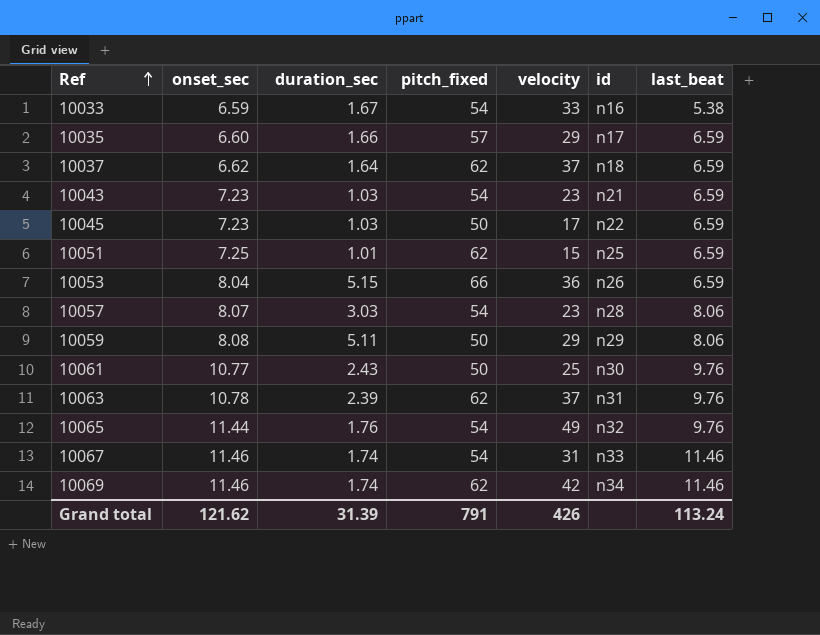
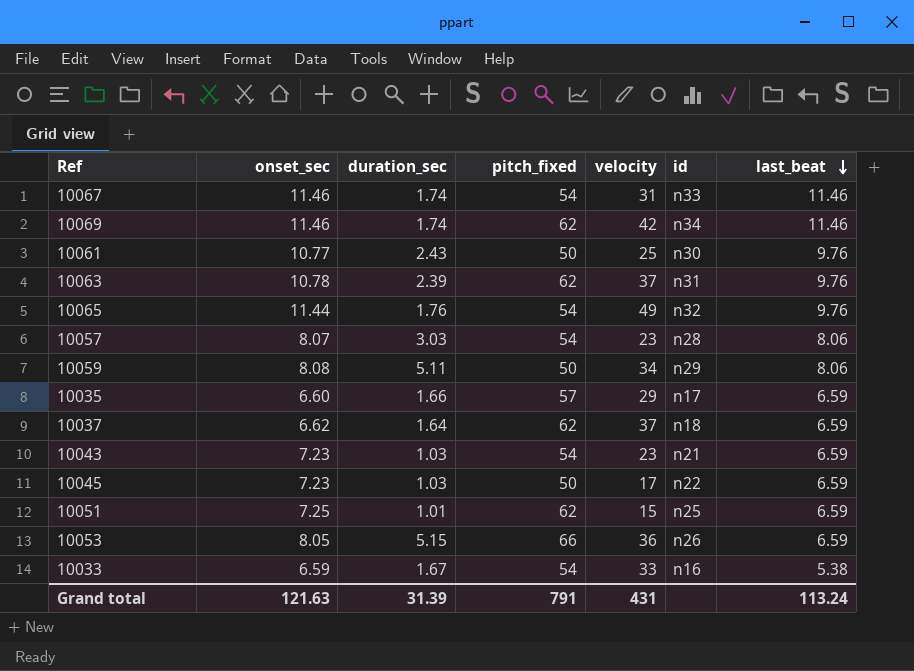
row order: Ref ascending -> last_beat descending
10059 | velocity: 29 -> 34
10053 | onset_sec: 8.04 -> 8.05
Grand total | onset_sec: 121.62 -> 121.63
Grand total | velocity: 426 -> 431

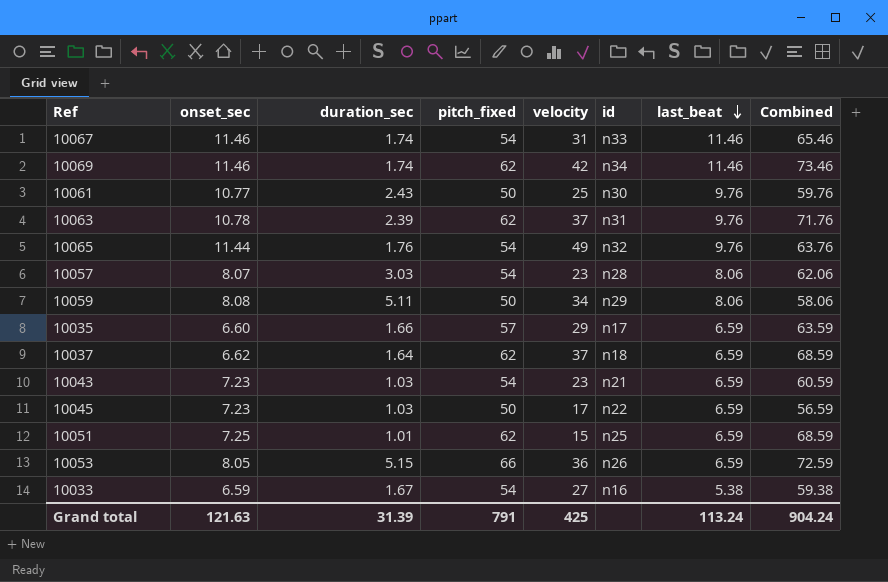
column Combined | formula: none -> [pitch_fixed] + [last_beat]
10033 | velocity: 33 -> 27
Grand total | velocity: 431 -> 425

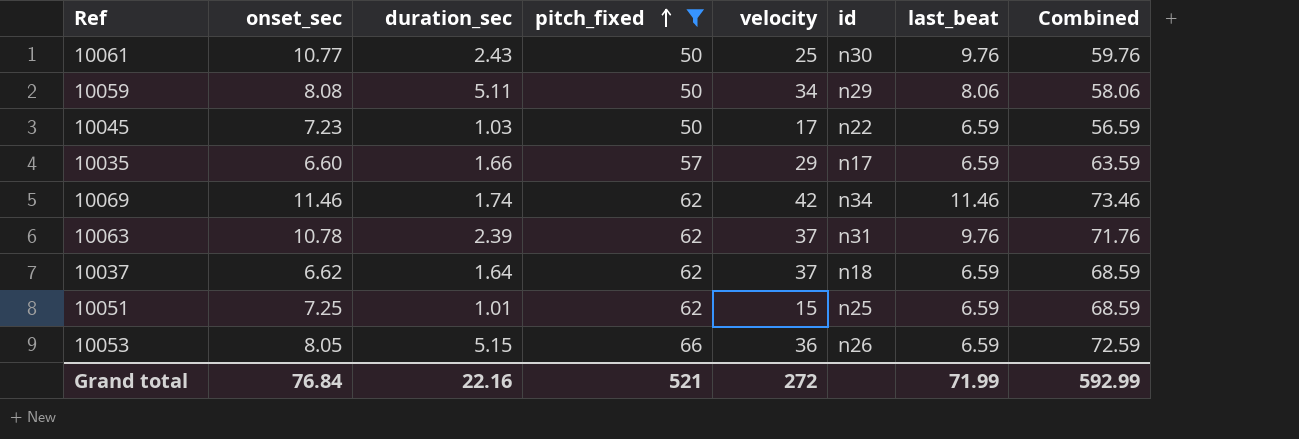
filter: none -> pitch_fixed != 54
row order: last_beat descending -> pitch_fixed ascending
Grand total | onset_sec: 121.63 -> 76.84
Grand total | duration_sec: 31.39 -> 22.16
Grand total | pitch_fixed: 791 -> 521
Grand total | velocity: 425 -> 272
Grand total | last_beat: 113.24 -> 71.99
Grand total | Combined: 904.24 -> 592.99

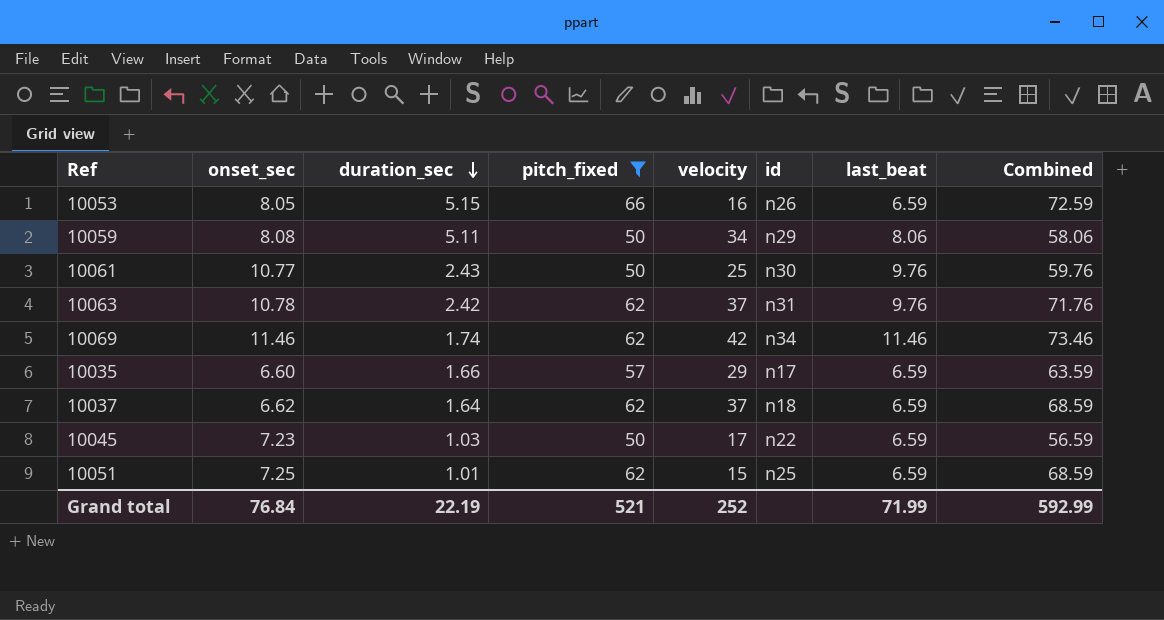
row order: pitch_fixed ascending -> duration_sec descending
10053 | velocity: 36 -> 16
10063 | duration_sec: 2.39 -> 2.42
Grand total | duration_sec: 22.16 -> 22.19
Grand total | velocity: 272 -> 252

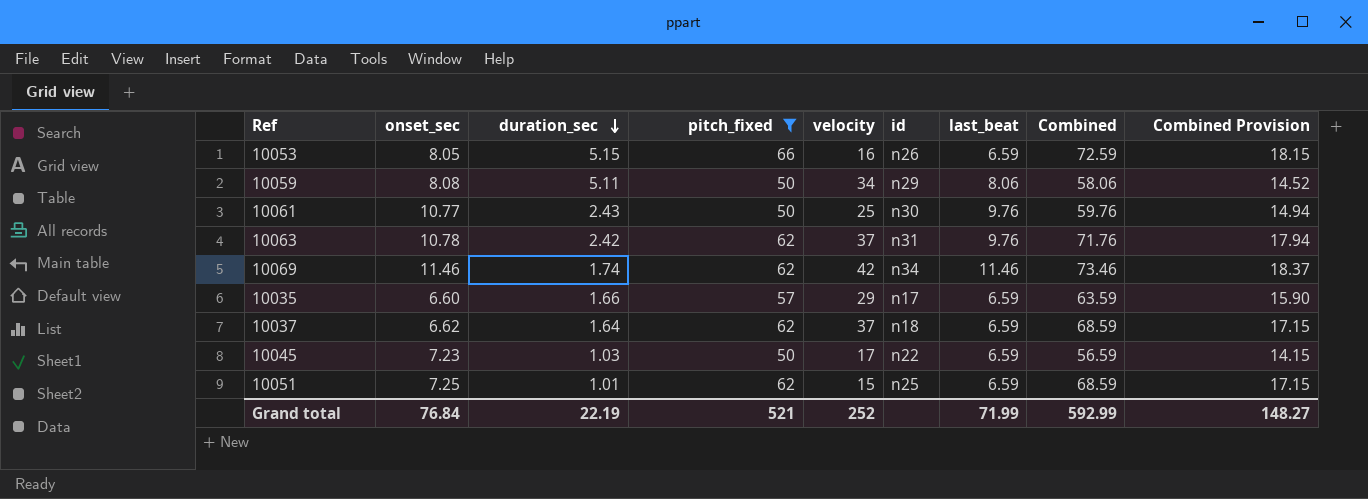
column Combined Provision | formula: none -> [Combined] * 0.25

